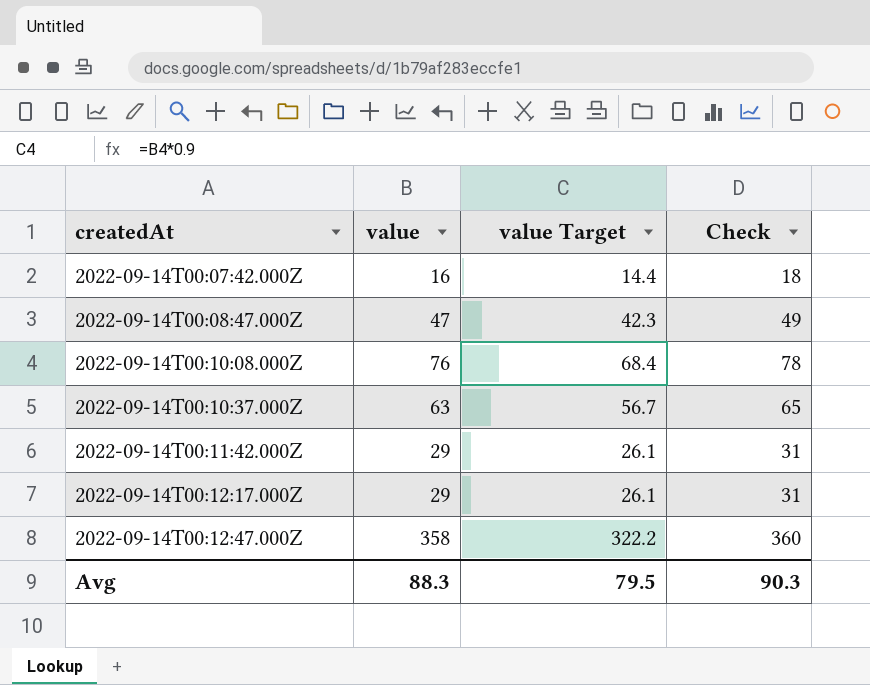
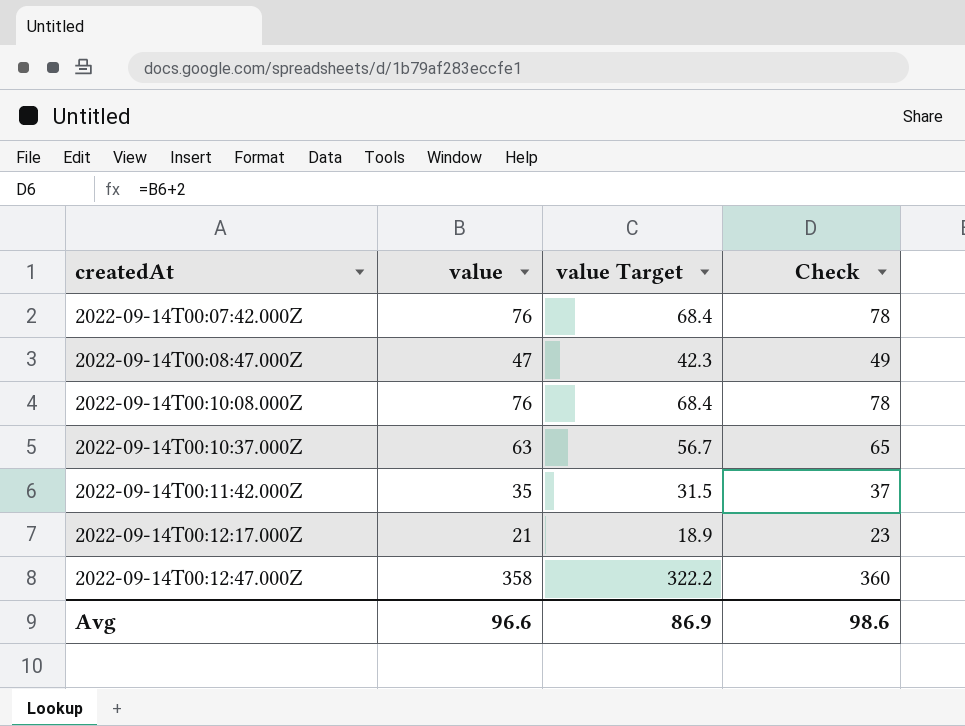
2022-09-14T00:07:42.000Z | value: 16 -> 76
2022-09-14T00:07:42.000Z | value Target: 14.4 -> 68.4
2022-09-14T00:07:42.000Z | Check: 18 -> 78
2022-09-14T00:11:42.000Z | value: 29 -> 35
2022-09-14T00:11:42.000Z | value Target: 26.1 -> 31.5
2022-09-14T00:11:42.000Z | Check: 31 -> 37
2022-09-14T00:12:17.000Z | value: 29 -> 21
2022-09-14T00:12:17.000Z | value Target: 26.1 -> 18.9
2022-09-14T00:12:17.000Z | Check: 31 -> 23
Avg | value: 88.3 -> 96.6
Avg | value Target: 79.5 -> 86.9
Avg | Check: 90.3 -> 98.6

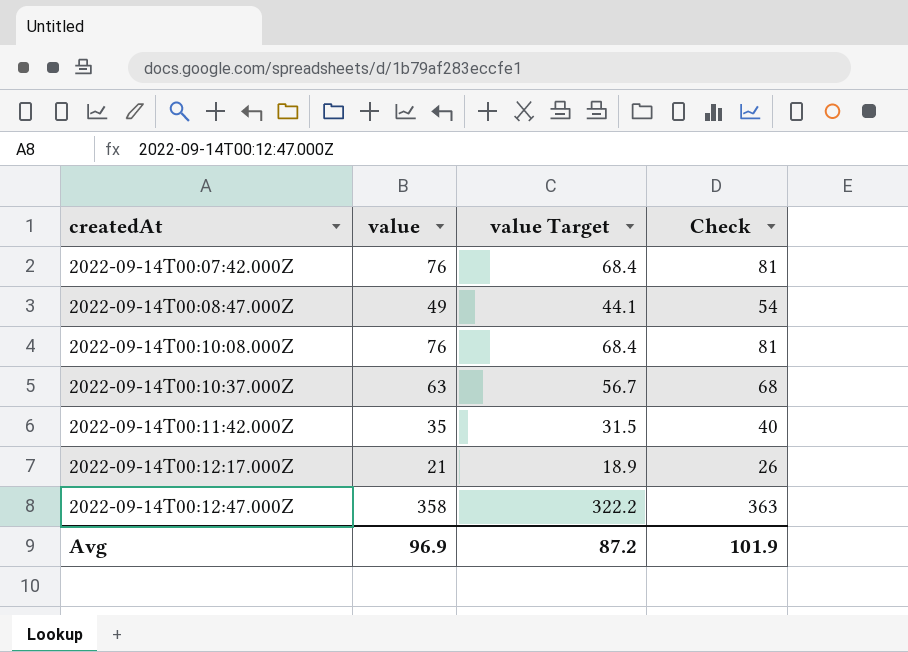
column Check | formula: [value] + 2 -> [value] + 5
2022-09-14T00:08:47.000Z | value: 47 -> 49
2022-09-14T00:08:47.000Z | value Target: 42.3 -> 44.1
Avg | value: 96.6 -> 96.9
Avg | value Target: 86.9 -> 87.2
Avg | Check: 98.6 -> 101.9

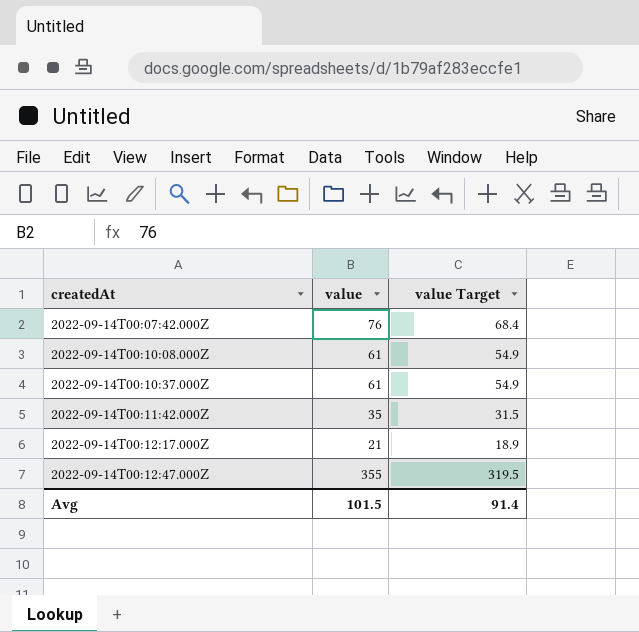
column Check | formula: [value] + 5 -> none
row 2022-09-14T00:08:47.000Z: 49 | 44.1 | 54 -> none
2022-09-14T00:10:08.000Z | value: 76 -> 61
2022-09-14T00:10:08.000Z | value Target: 68.4 -> 54.9
2022-09-14T00:10:37.000Z | value: 63 -> 61
2022-09-14T00:10:37.000Z | value Target: 56.7 -> 54.9
2022-09-14T00:12:47.000Z | value: 358 -> 355
2022-09-14T00:12:47.000Z | value Target: 322.2 -> 319.5
Avg | value: 96.9 -> 101.5
Avg | value Target: 87.2 -> 91.4

